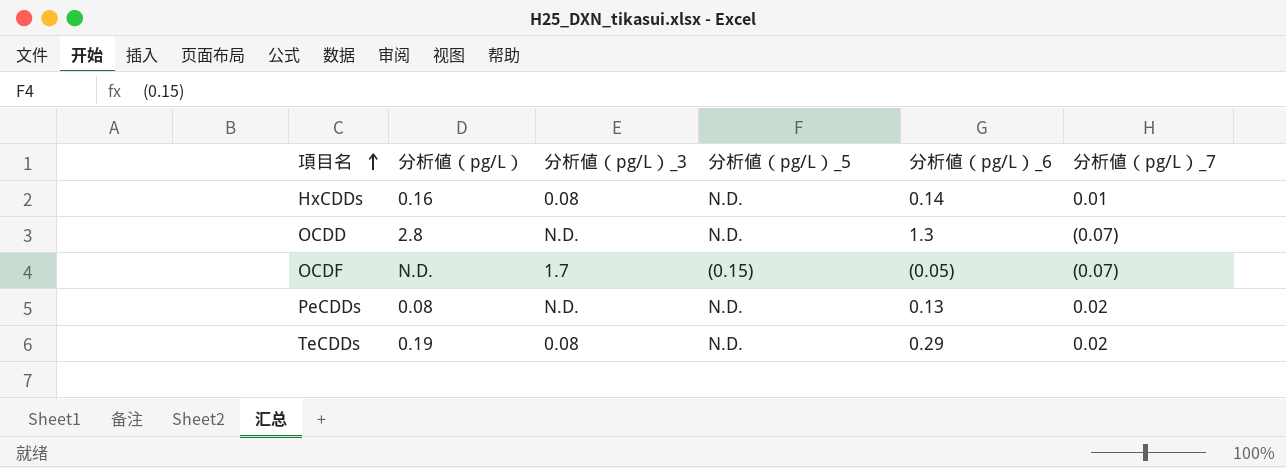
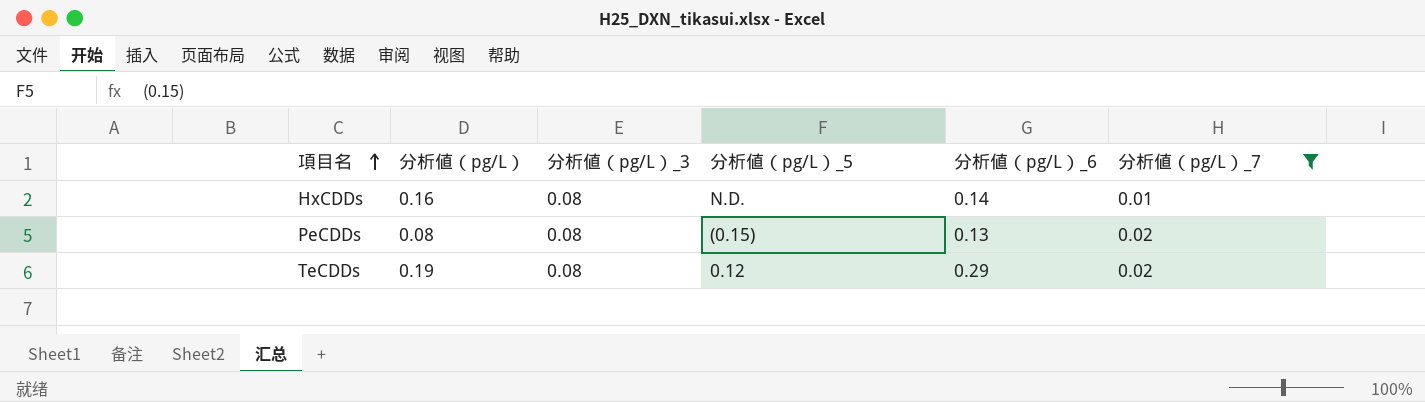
filter: none -> 分析値（pg/L）_7 != (0.07)
PeCDDs | 分析値（pg/L）_3: N.D. -> 0.08
PeCDDs | 分析値（pg/L）_5: N.D. -> (0.15)
TeCDDs | 分析値（pg/L）_5: N.D. -> 0.12

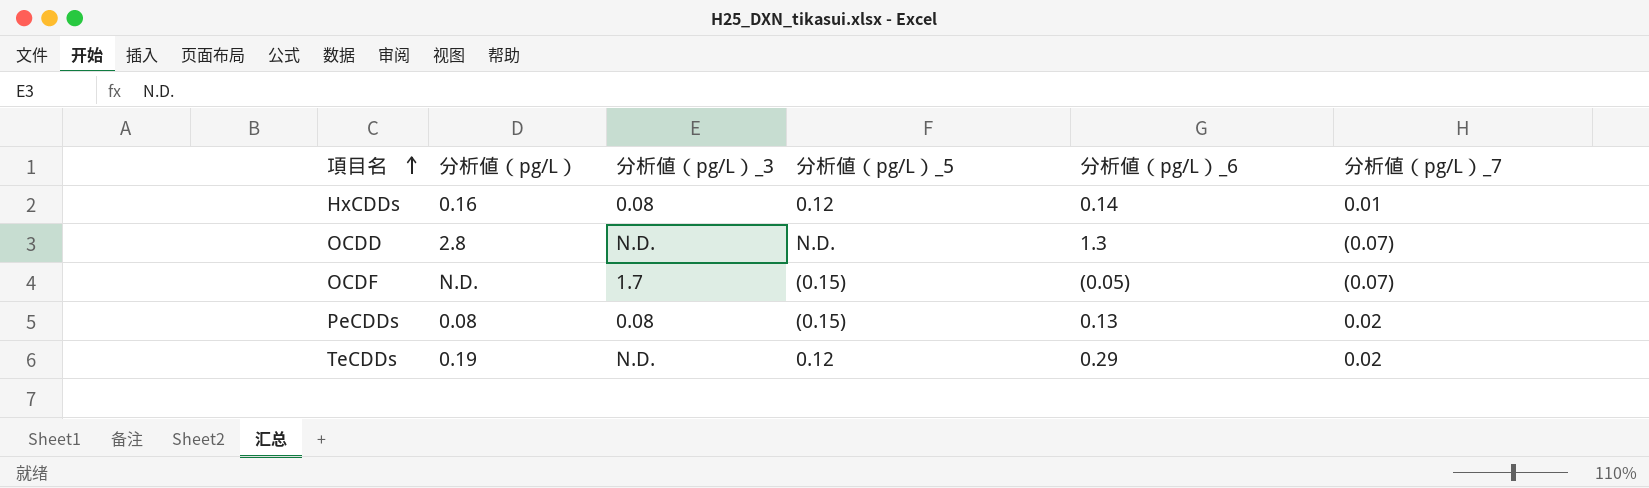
filter: 分析値（pg/L）_7 != (0.07) -> none
HxCDDs | 分析値（pg/L）_5: N.D. -> 0.12
TeCDDs | 分析値（pg/L）_3: 0.08 -> N.D.

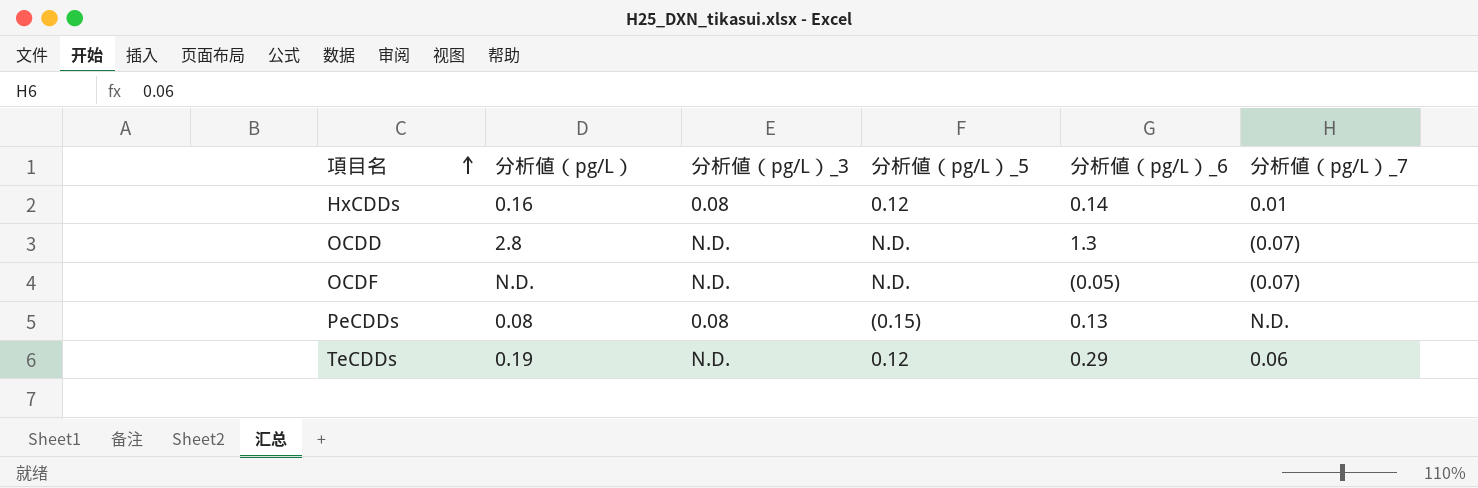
OCDF | 分析値（pg/L）_3: 1.7 -> N.D.
OCDF | 分析値（pg/L）_5: (0.15) -> N.D.
PeCDDs | 分析値（pg/L）_7: 0.02 -> N.D.
TeCDDs | 分析値（pg/L）_7: 0.02 -> 0.06

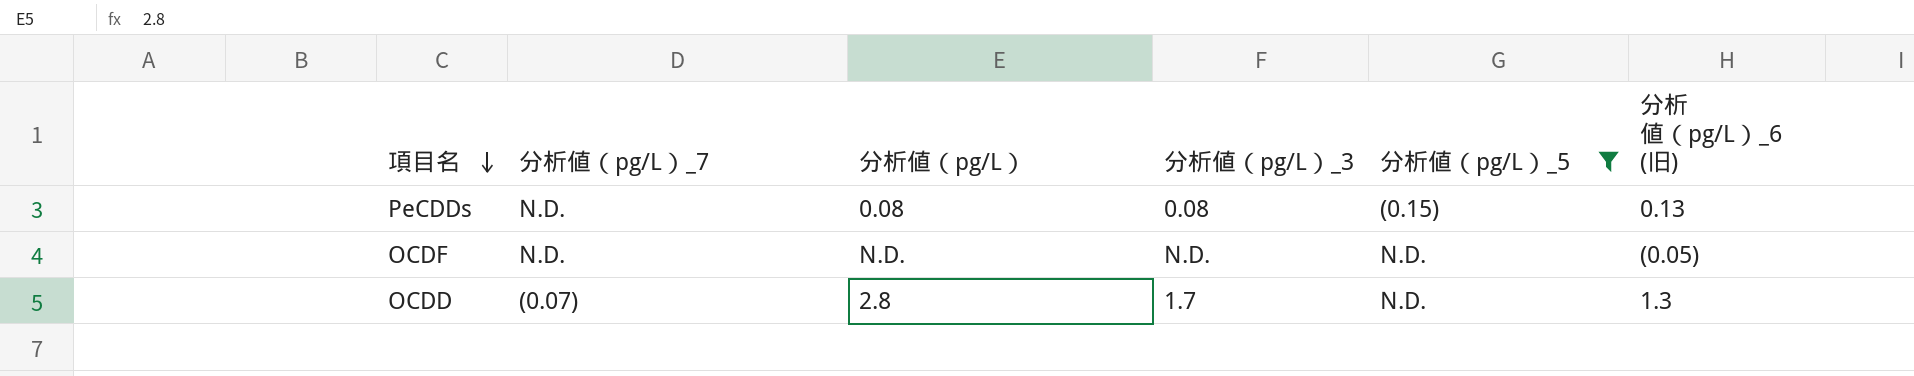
filter: none -> 分析値（pg/L）_5 != 0.12
row order: 項目名 ascending -> 項目名 descending
column 分析値（pg/L）_7 | position: 6 -> 2
column name: 分析値（pg/L）_6 -> 分析値（pg/L）_6 (旧)
OCDF | 分析値（pg/L）_7: (0.07) -> N.D.
OCDD | 分析値（pg/L）_3: N.D. -> 1.7

